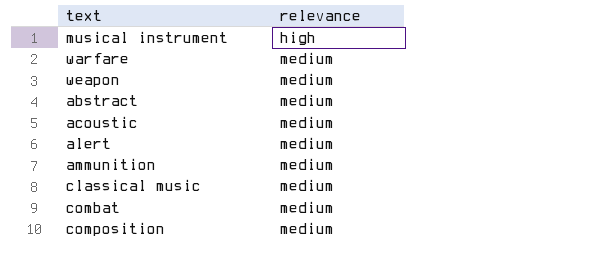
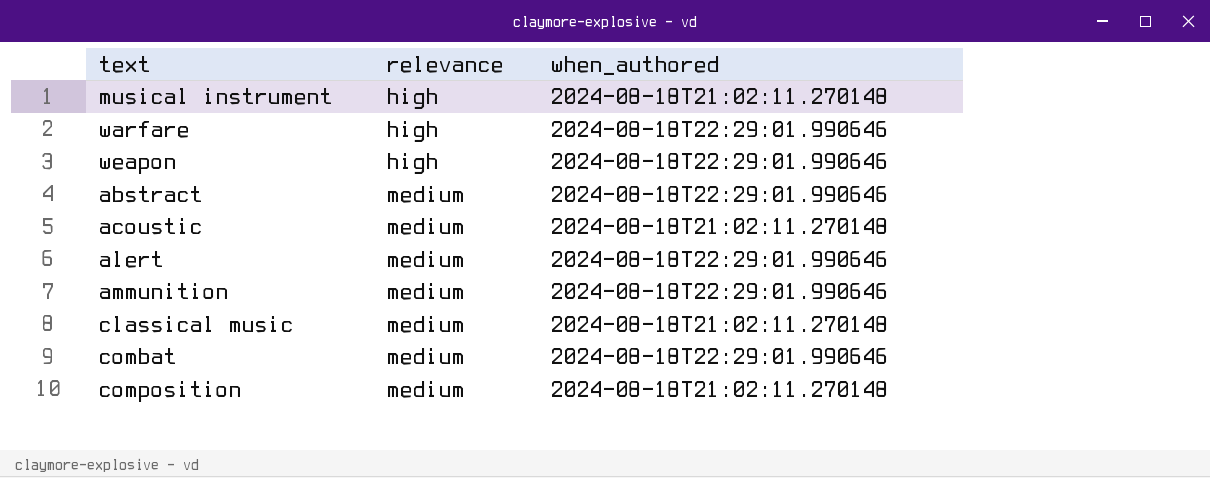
column when_authored | position: none -> 3
warfare | relevance: medium -> high
weapon | relevance: medium -> high

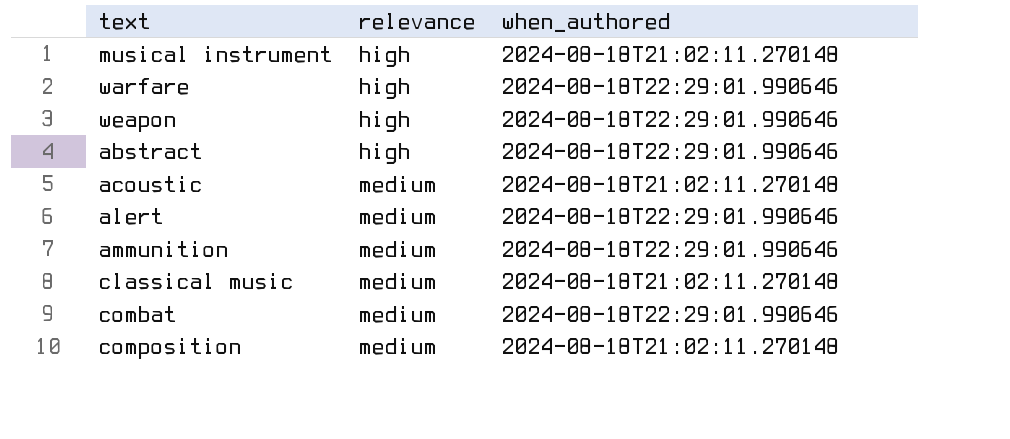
abstract | relevance: medium -> high

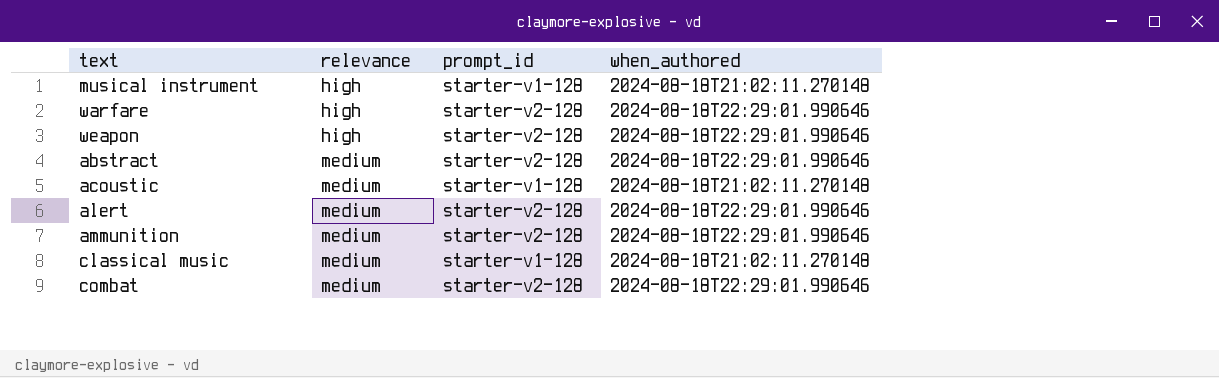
column prompt_id | position: none -> 3
row composition: medium | 2024-08-18T21:02:11.270148 -> none
abstract | relevance: high -> medium

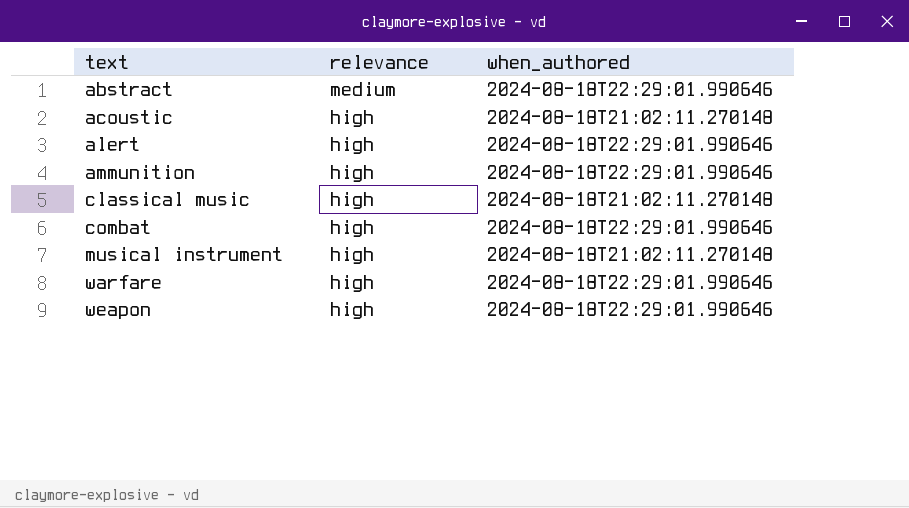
row order: relevance ascending -> text ascending
column prompt_id | position: 3 -> none
acoustic | relevance: medium -> high
alert | relevance: medium -> high
ammunition | relevance: medium -> high
classical music | relevance: medium -> high
combat | relevance: medium -> high

